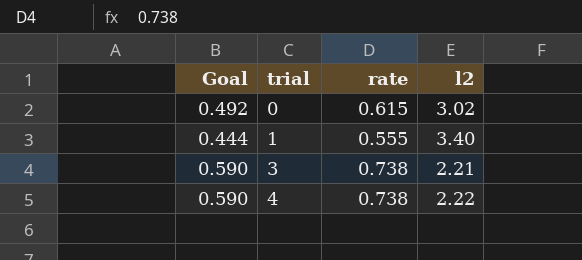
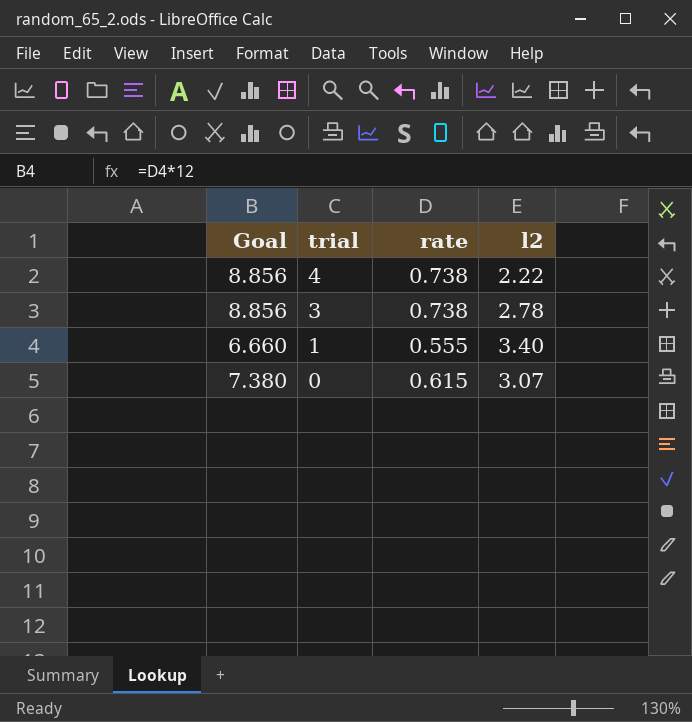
row order: trial ascending -> trial descending
column Goal | formula: [rate] * 0.8 -> [rate] * 12
3 | l2: 2.21 -> 2.78
0 | l2: 3.02 -> 3.07

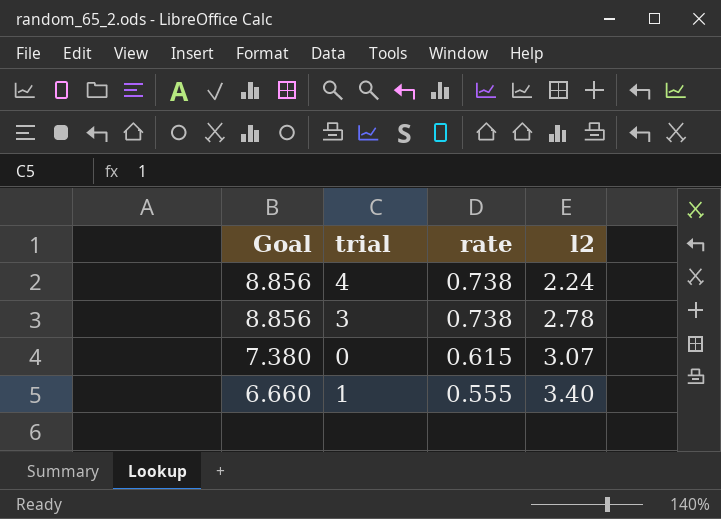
row order: trial descending -> Goal descending
4 | l2: 2.22 -> 2.24

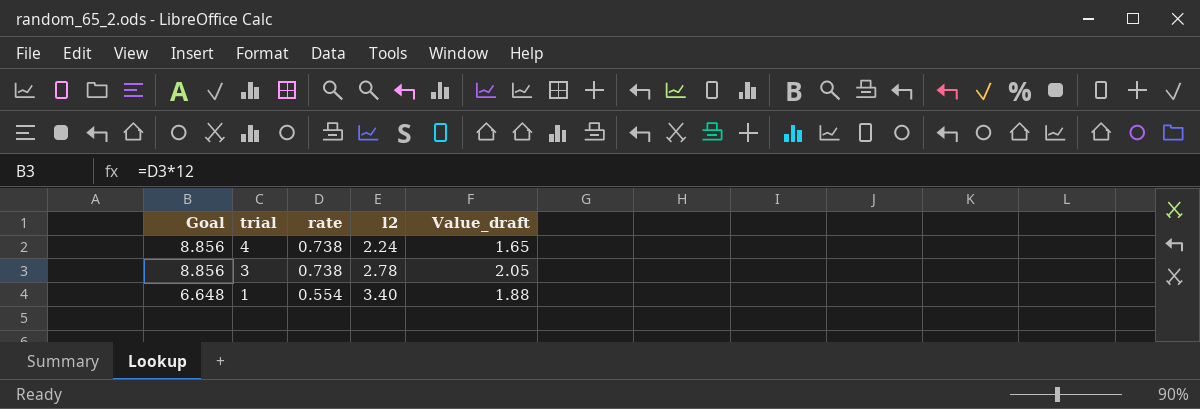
column Value_draft | formula: none -> [rate] * [l2]
row 0: 7.380 | 0.615 | 3.07 -> none
1 | Goal: 6.660 -> 6.648
1 | rate: 0.555 -> 0.554

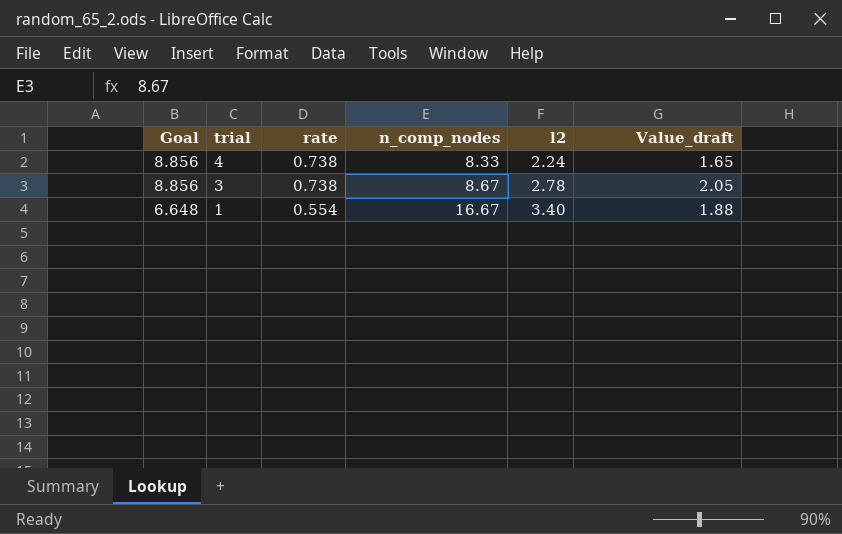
column n_comp_nodes | position: none -> 4

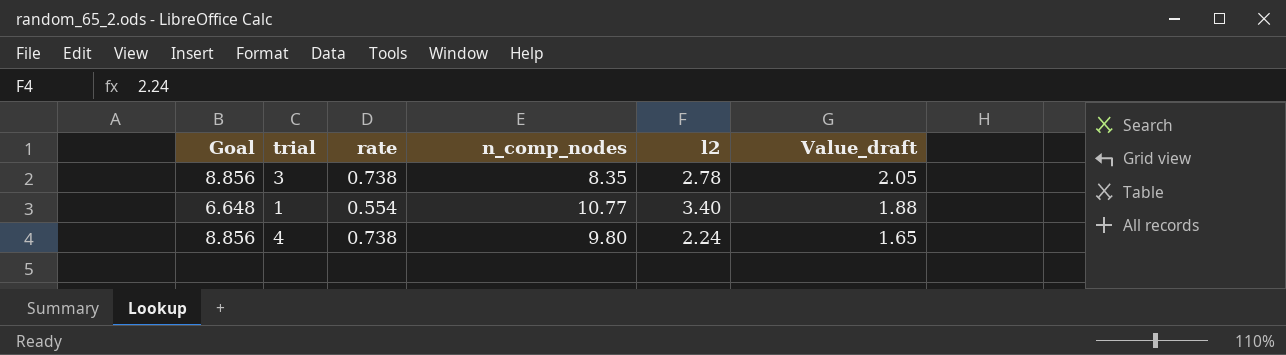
row order: Goal descending -> Value_draft descending
3 | n_comp_nodes: 8.67 -> 8.35
1 | n_comp_nodes: 16.67 -> 10.77
4 | n_comp_nodes: 8.33 -> 9.80

